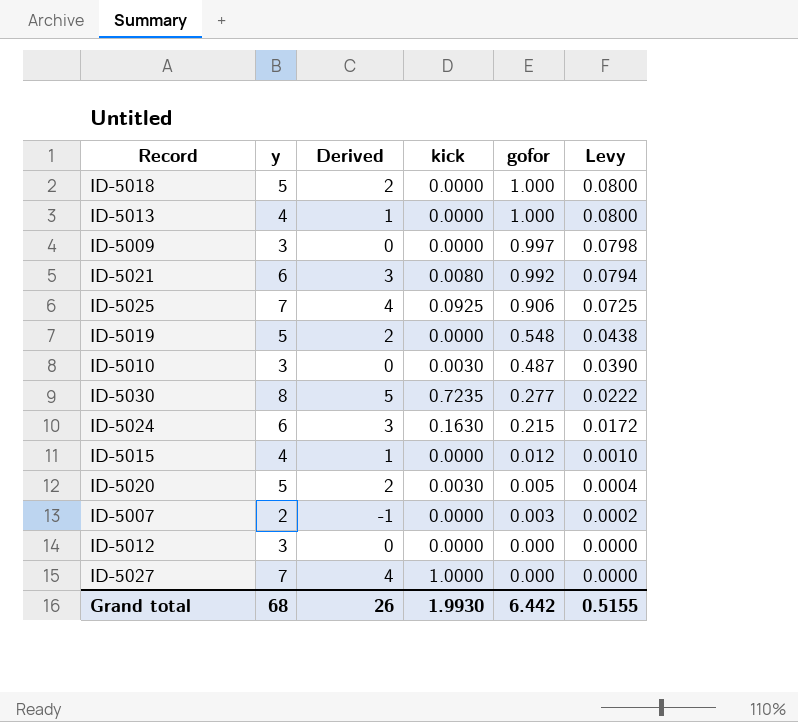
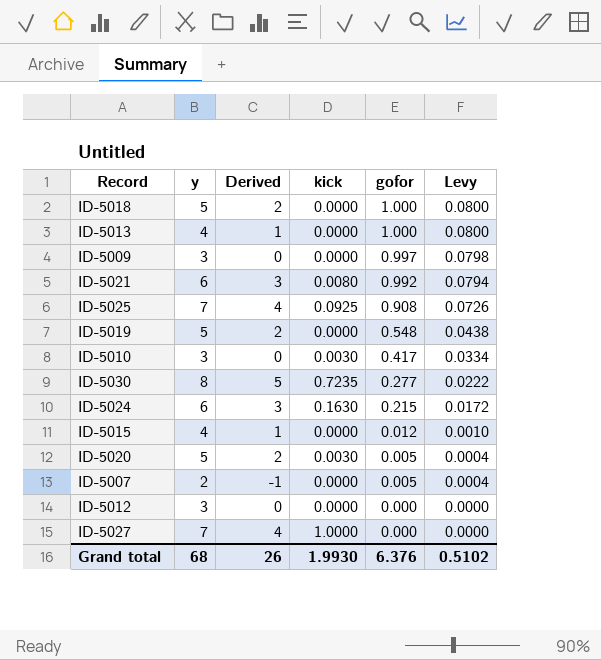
ID-5025 | gofor: 0.906 -> 0.908
ID-5025 | Levy: 0.0725 -> 0.0726
ID-5010 | gofor: 0.487 -> 0.417
ID-5010 | Levy: 0.0390 -> 0.0334
ID-5007 | gofor: 0.003 -> 0.005
ID-5007 | Levy: 0.0002 -> 0.0004
Grand total | gofor: 6.442 -> 6.376
Grand total | Levy: 0.5155 -> 0.5102

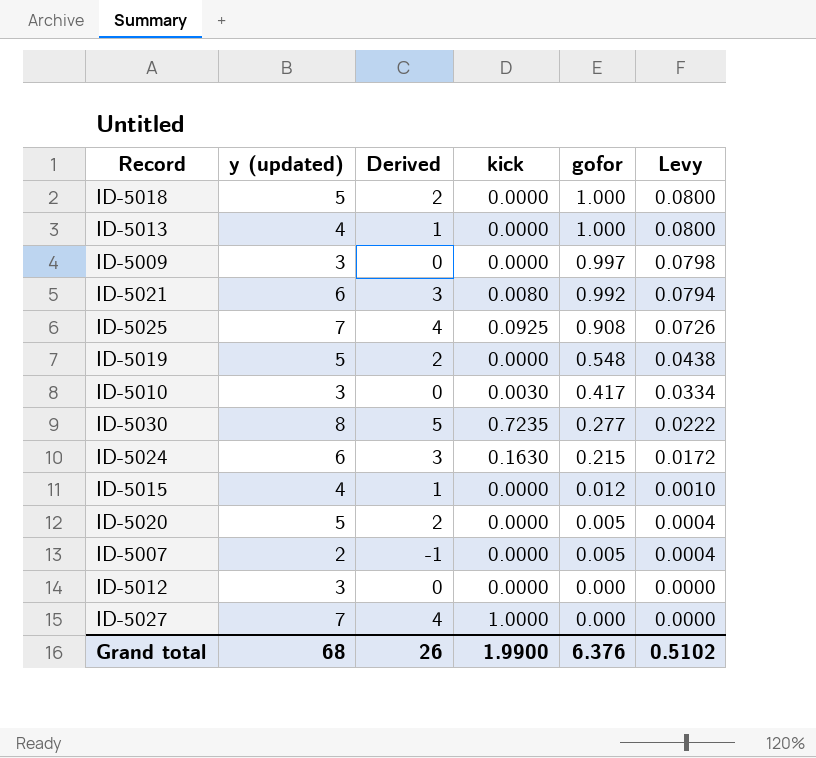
column name: y -> y (updated)
ID-5020 | kick: 0.0030 -> 0.0000
Grand total | kick: 1.9930 -> 1.9900

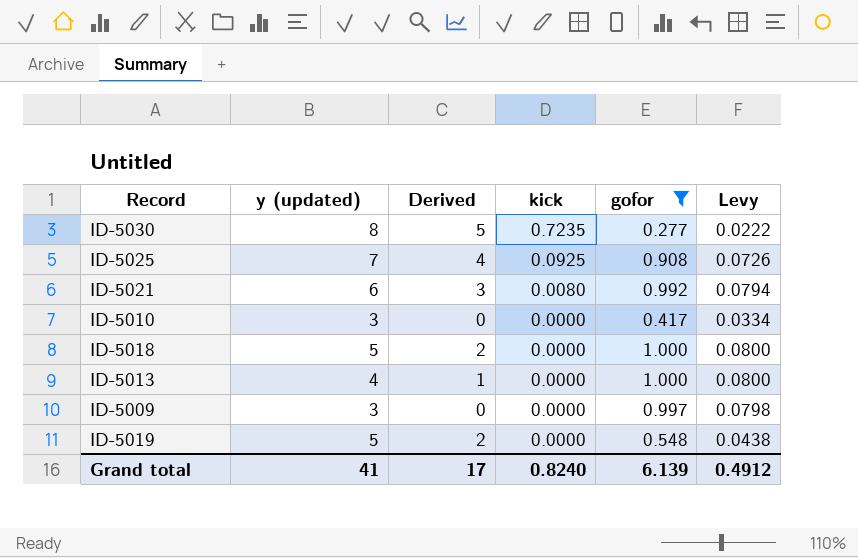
filter: none -> gofor >= 0.277
row order: gofor descending -> kick descending
ID-5010 | kick: 0.0030 -> 0.0000
Grand total | y (updated): 68 -> 41
Grand total | Derived: 26 -> 17
Grand total | kick: 1.9900 -> 0.8240
Grand total | gofor: 6.376 -> 6.139
Grand total | Levy: 0.5102 -> 0.4912

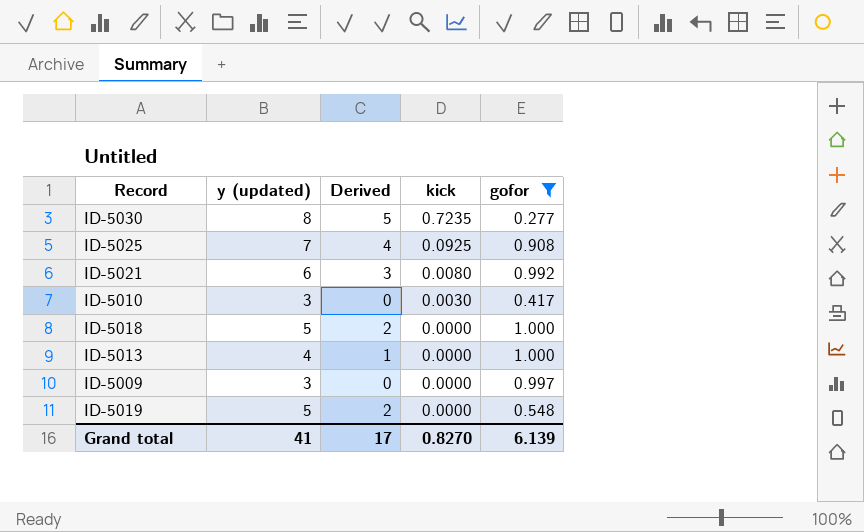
column Levy | formula: [gofor] * 0.08 -> none
ID-5010 | kick: 0.0000 -> 0.0030
Grand total | kick: 0.8240 -> 0.8270

